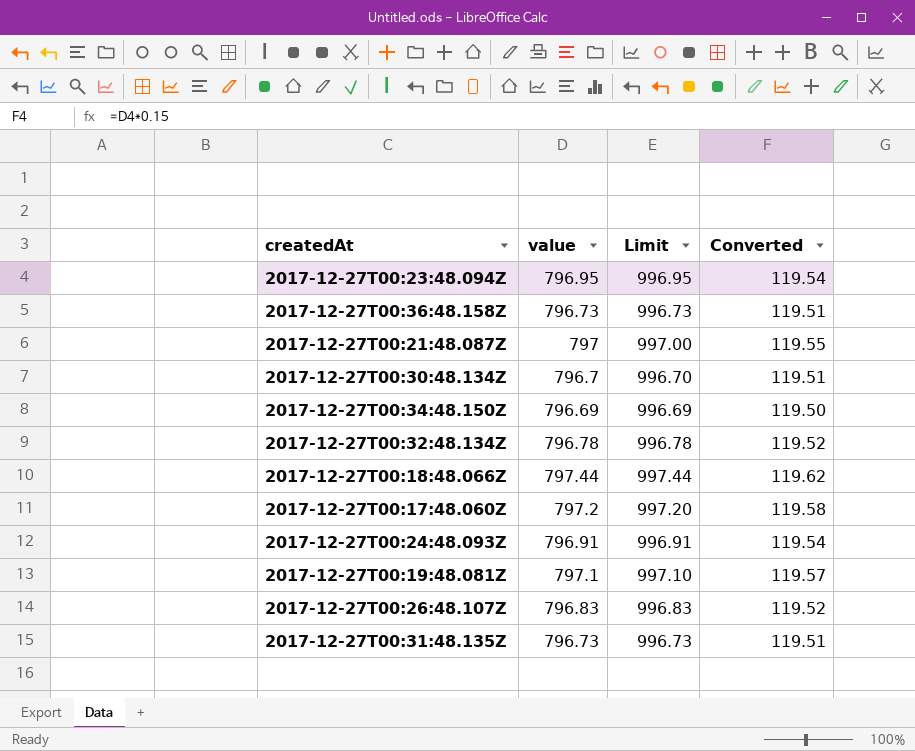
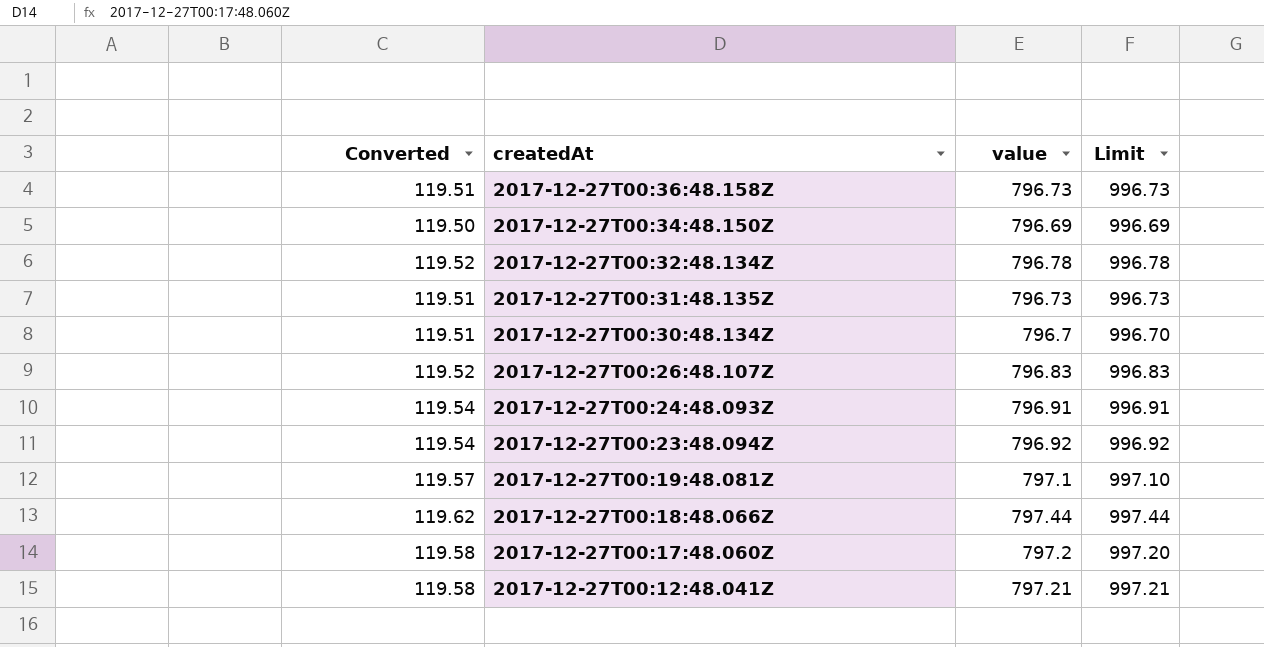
row order: none -> createdAt descending
column Converted | position: 4 -> 1
row 2017-12-27T00:21:48.087Z: 797 | 997.00 | 119.55 -> none
2017-12-27T00:23:48.094Z | value: 796.95 -> 796.92
2017-12-27T00:23:48.094Z | Limit: 996.95 -> 996.92
row 2017-12-27T00:12:48.041Z: none -> 119.58 | 797.21 | 997.21

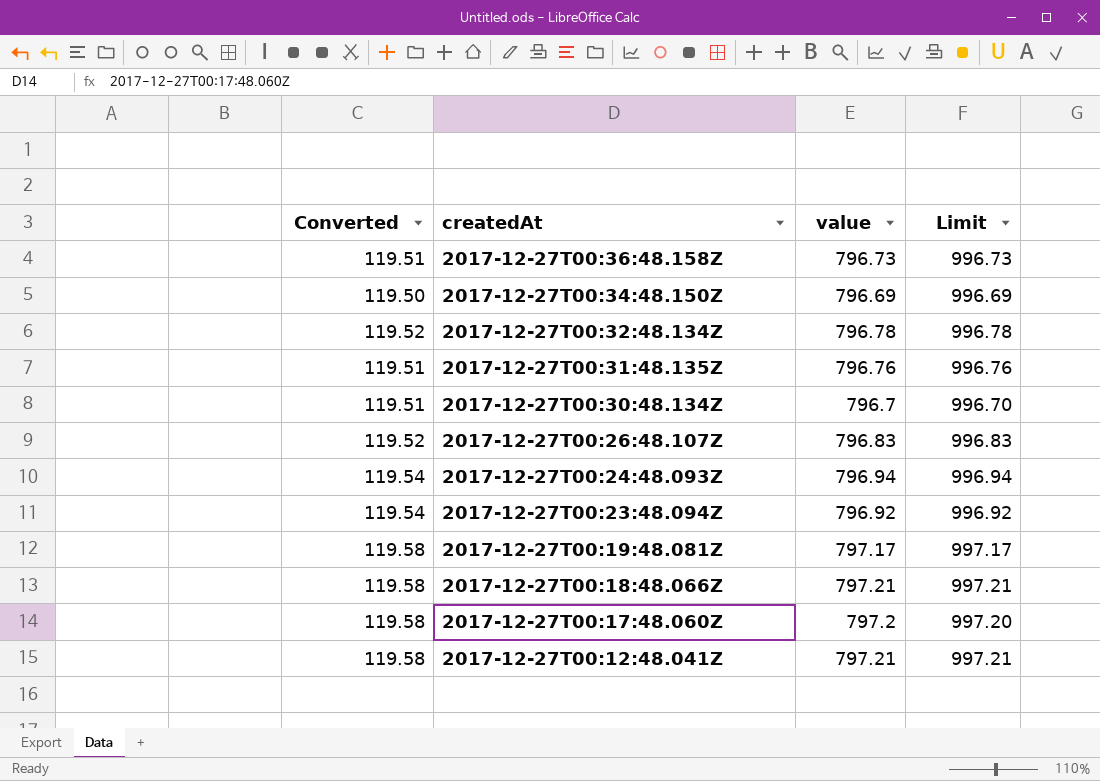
2017-12-27T00:31:48.135Z | value: 796.73 -> 796.76
2017-12-27T00:31:48.135Z | Limit: 996.73 -> 996.76
2017-12-27T00:24:48.093Z | value: 796.91 -> 796.94
2017-12-27T00:24:48.093Z | Limit: 996.91 -> 996.94
2017-12-27T00:19:48.081Z | Converted: 119.57 -> 119.58
2017-12-27T00:19:48.081Z | value: 797.1 -> 797.17
2017-12-27T00:19:48.081Z | Limit: 997.10 -> 997.17
2017-12-27T00:18:48.066Z | Converted: 119.62 -> 119.58
2017-12-27T00:18:48.066Z | value: 797.44 -> 797.21
2017-12-27T00:18:48.066Z | Limit: 997.44 -> 997.21

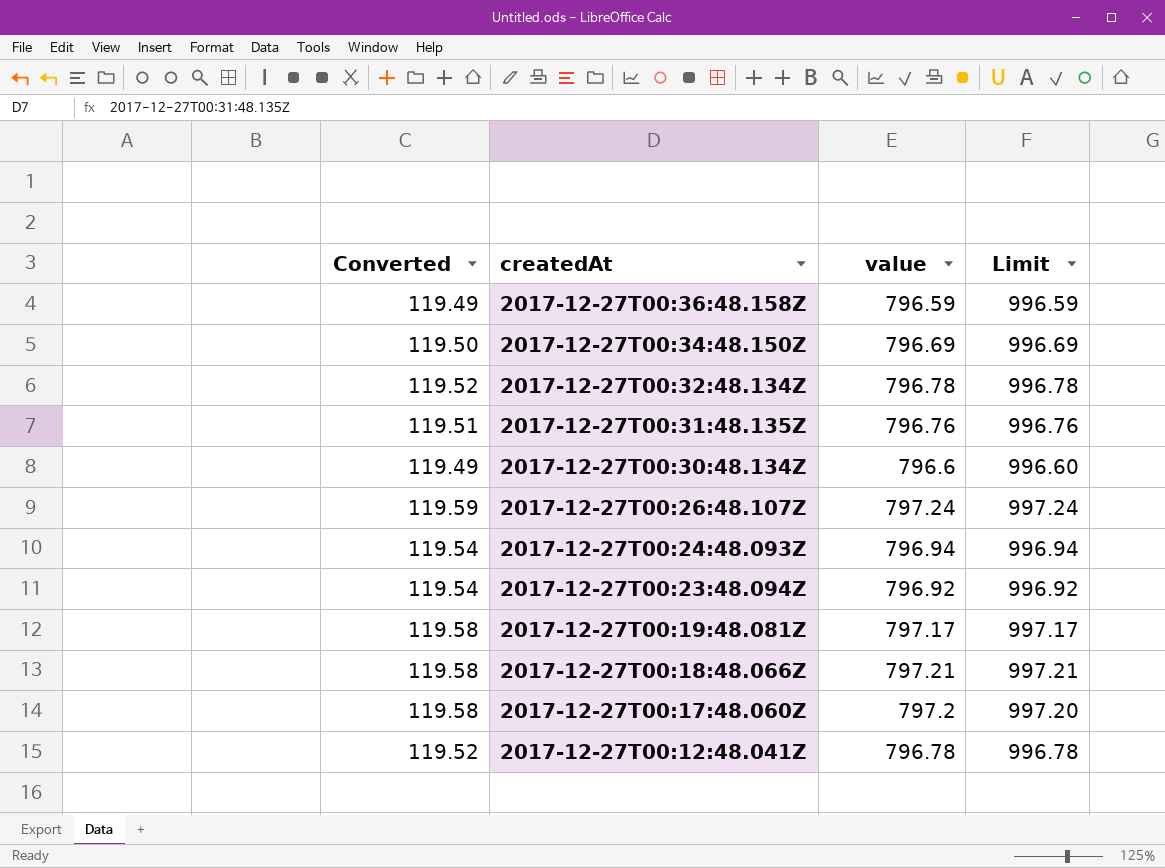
2017-12-27T00:36:48.158Z | Converted: 119.51 -> 119.49
2017-12-27T00:36:48.158Z | value: 796.73 -> 796.59
2017-12-27T00:36:48.158Z | Limit: 996.73 -> 996.59
2017-12-27T00:30:48.134Z | Converted: 119.51 -> 119.49
2017-12-27T00:30:48.134Z | value: 796.7 -> 796.6
2017-12-27T00:30:48.134Z | Limit: 996.70 -> 996.60
2017-12-27T00:26:48.107Z | Converted: 119.52 -> 119.59
2017-12-27T00:26:48.107Z | value: 796.83 -> 797.24
2017-12-27T00:26:48.107Z | Limit: 996.83 -> 997.24
2017-12-27T00:12:48.041Z | Converted: 119.58 -> 119.52
2017-12-27T00:12:48.041Z | value: 797.21 -> 796.78
2017-12-27T00:12:48.041Z | Limit: 997.21 -> 996.78

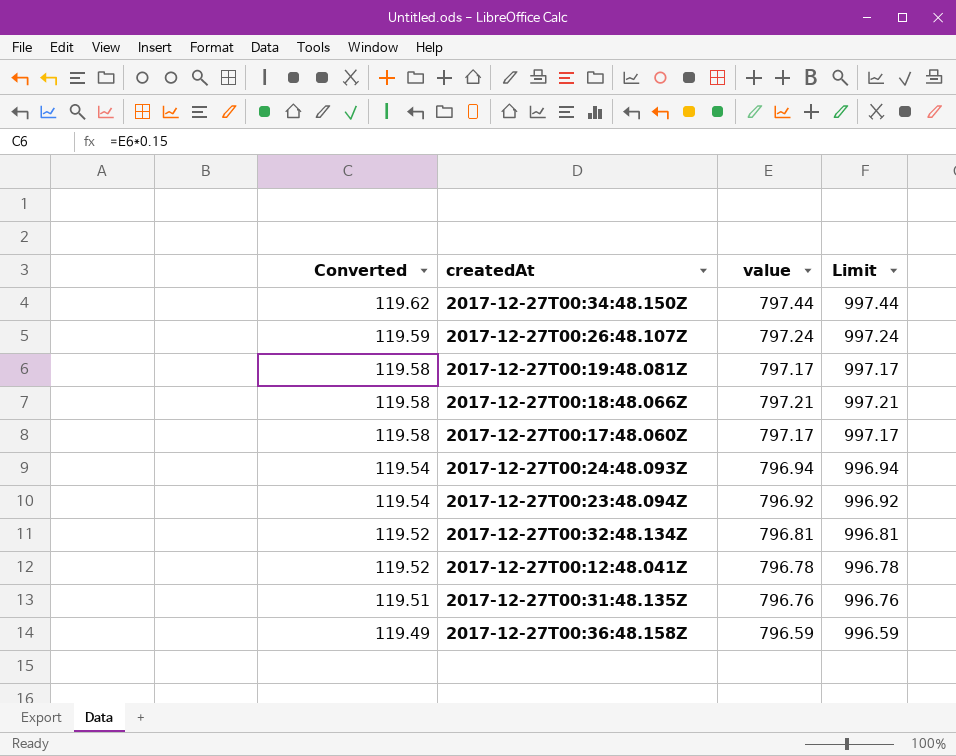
row order: createdAt descending -> Converted descending
row 2017-12-27T00:30:48.134Z: 119.49 | 796.6 | 996.60 -> none
2017-12-27T00:34:48.150Z | Converted: 119.50 -> 119.62
2017-12-27T00:34:48.150Z | value: 796.69 -> 797.44
2017-12-27T00:34:48.150Z | Limit: 996.69 -> 997.44
2017-12-27T00:17:48.060Z | value: 797.2 -> 797.17
2017-12-27T00:17:48.060Z | Limit: 997.20 -> 997.17
2017-12-27T00:32:48.134Z | value: 796.78 -> 796.81
2017-12-27T00:32:48.134Z | Limit: 996.78 -> 996.81

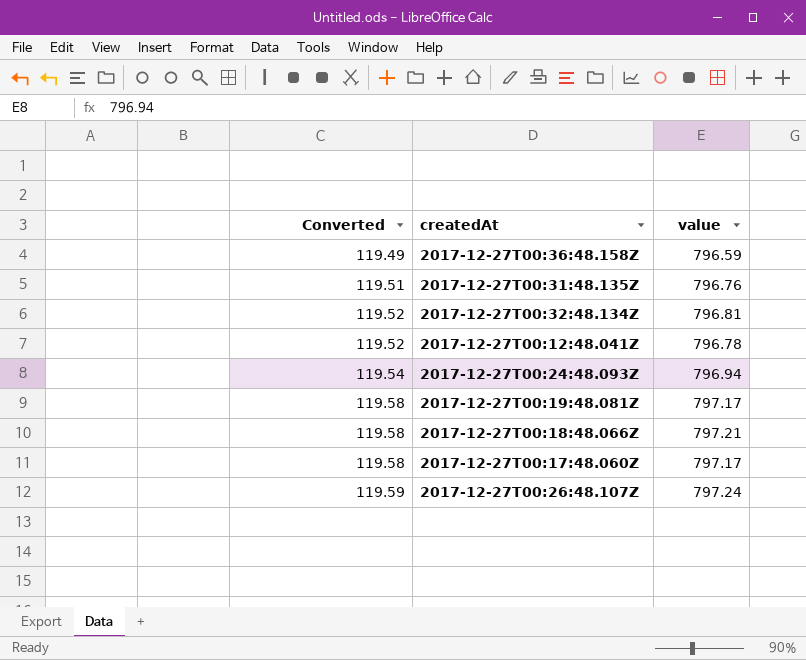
row order: Converted descending -> Converted ascending
column Limit | formula: [value] + 200 -> none
row 2017-12-27T00:34:48.150Z: 119.62 | 797.44 | 997.44 -> none
row 2017-12-27T00:23:48.094Z: 119.54 | 796.92 | 996.92 -> none

